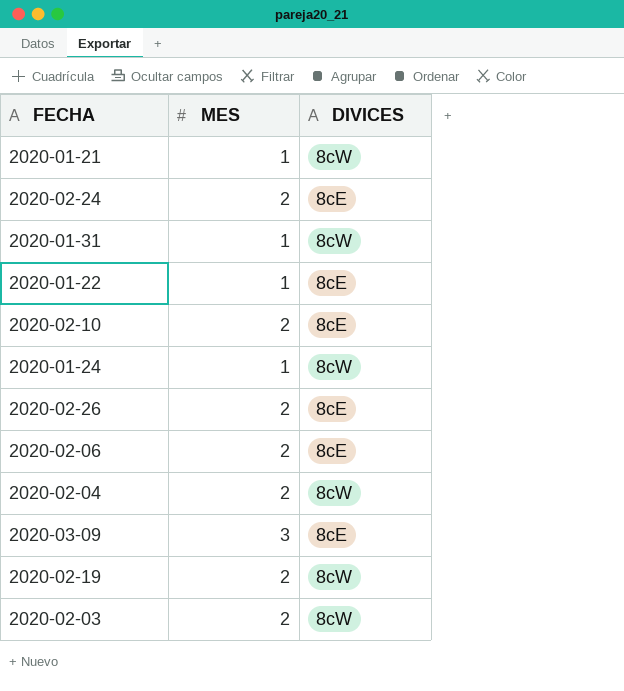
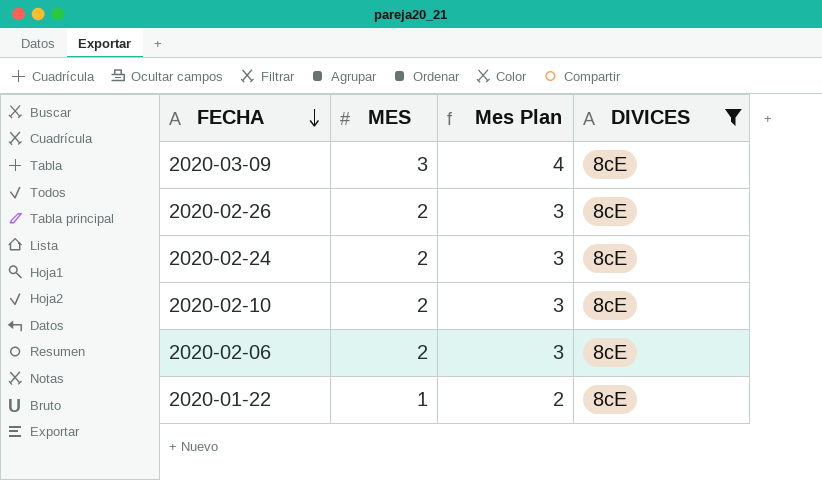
filter: none -> DIVICES = 8cE
row order: none -> FECHA descending
column Mes Plan | formula: none -> [MES] + 1

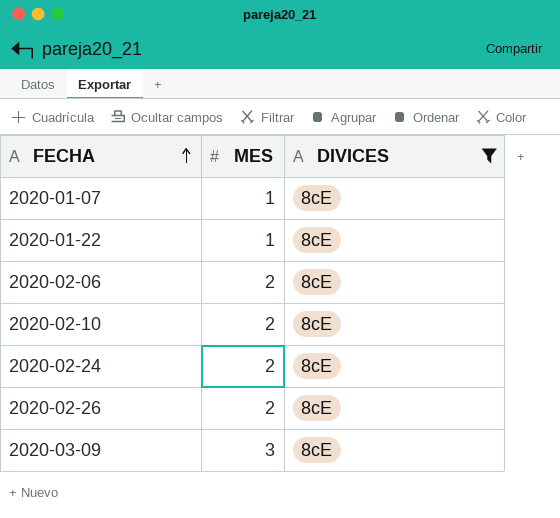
row order: FECHA descending -> FECHA ascending
column Mes Plan | formula: [MES] + 1 -> none
row 2020-01-07: none -> 1 | 8cE

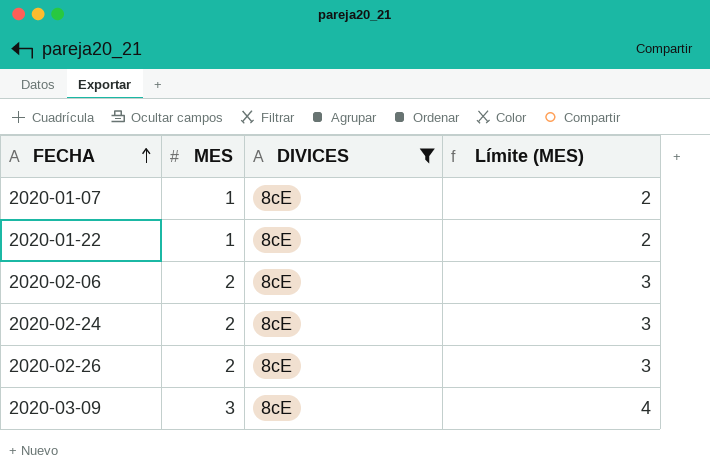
column Límite (MES) | formula: none -> [MES] + 1
row 2020-02-10: 2 | 8cE -> none

